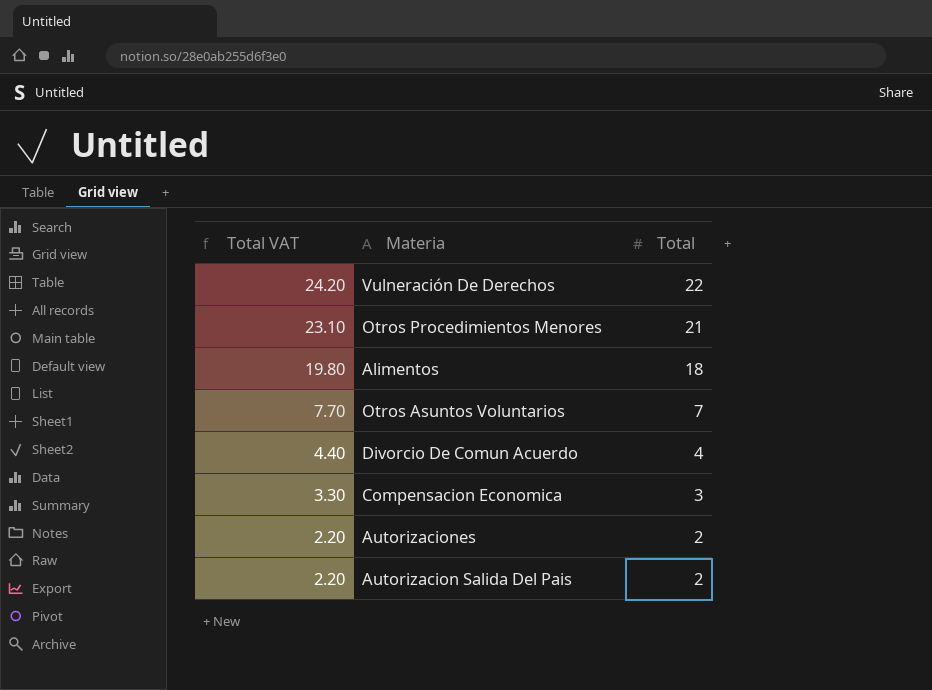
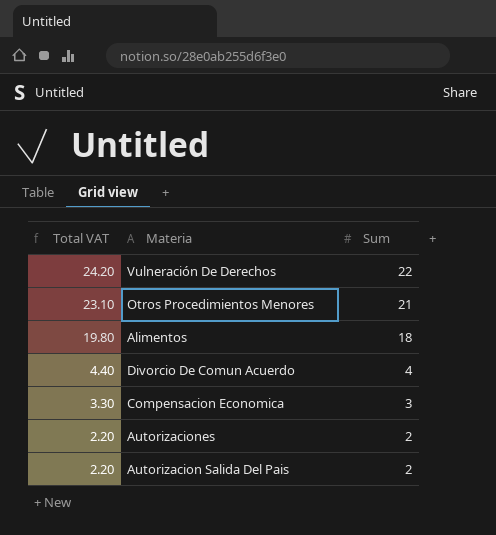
column name: Total -> Sum
row Otros Asuntos Voluntarios: 7.70 | 7 -> none

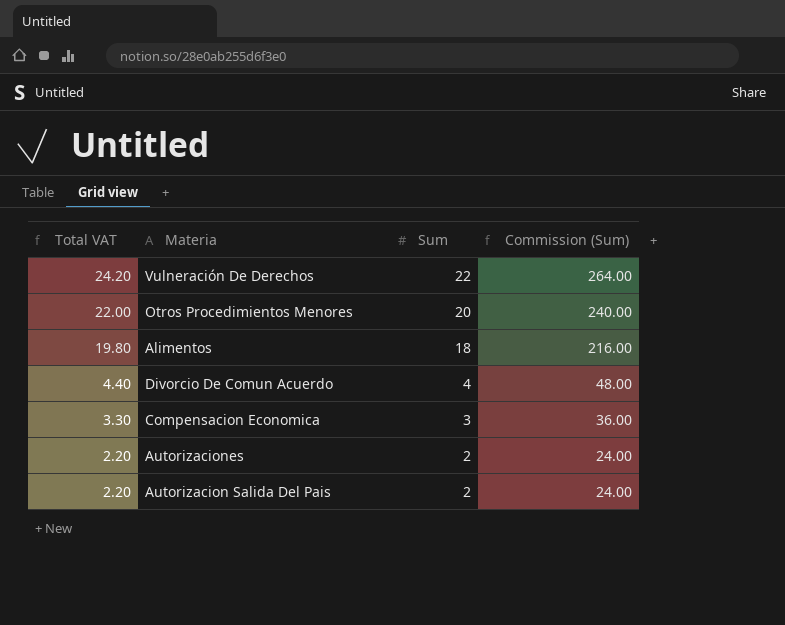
column Commission (Sum) | formula: none -> [Sum] * 12
Otros Procedimientos Menores | Total VAT: 23.10 -> 22.00
Otros Procedimientos Menores | Sum: 21 -> 20

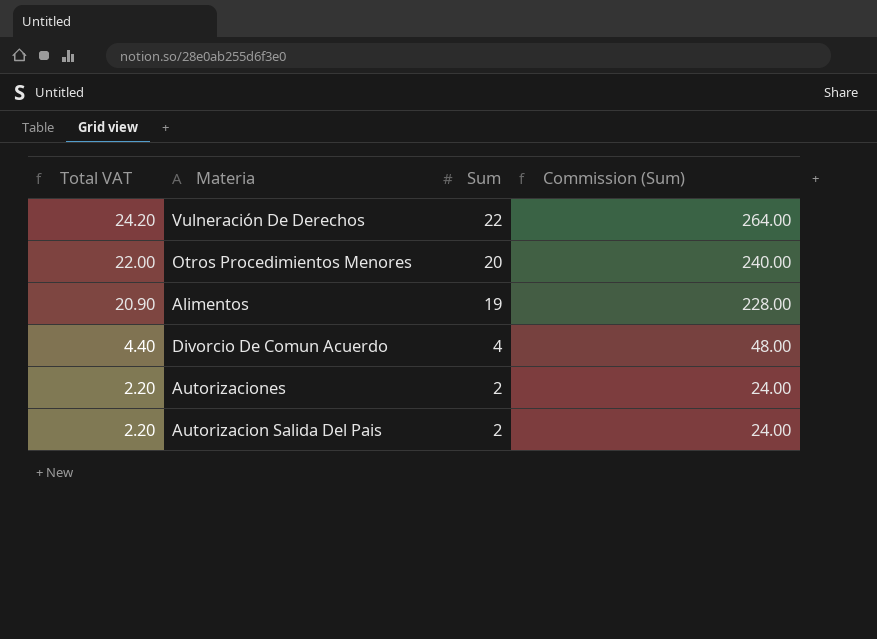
row Compensacion Economica: 3.30 | 3 | 36.00 -> none
Alimentos | Total VAT: 19.80 -> 20.90
Alimentos | Sum: 18 -> 19
Alimentos | Commission (Sum): 216.00 -> 228.00

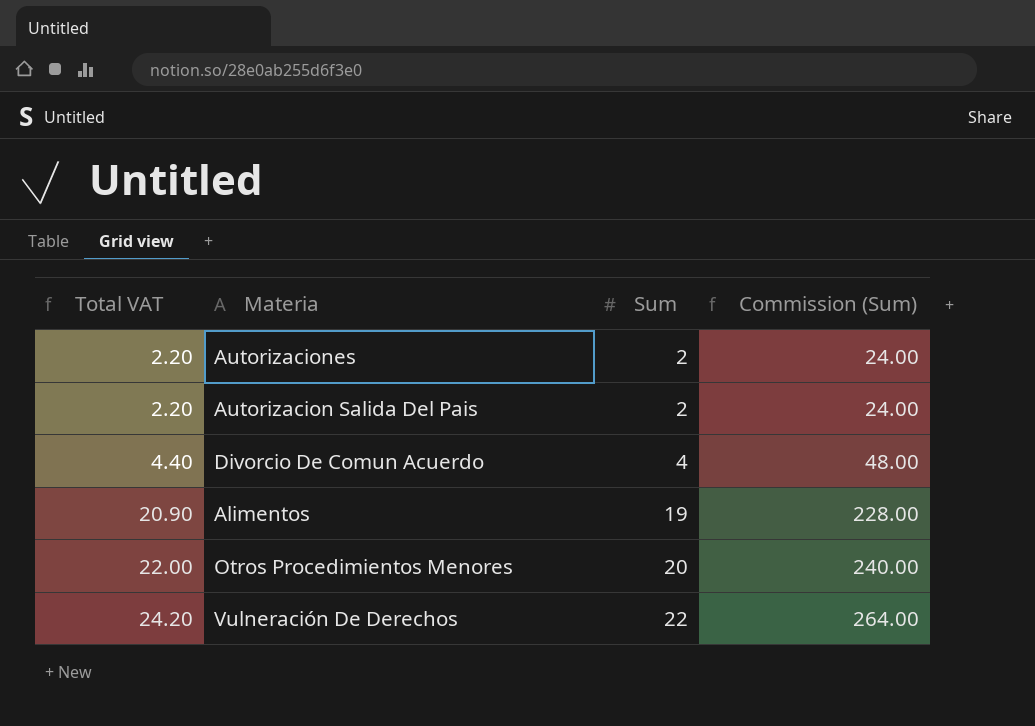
row order: Total VAT descending -> Total VAT ascending

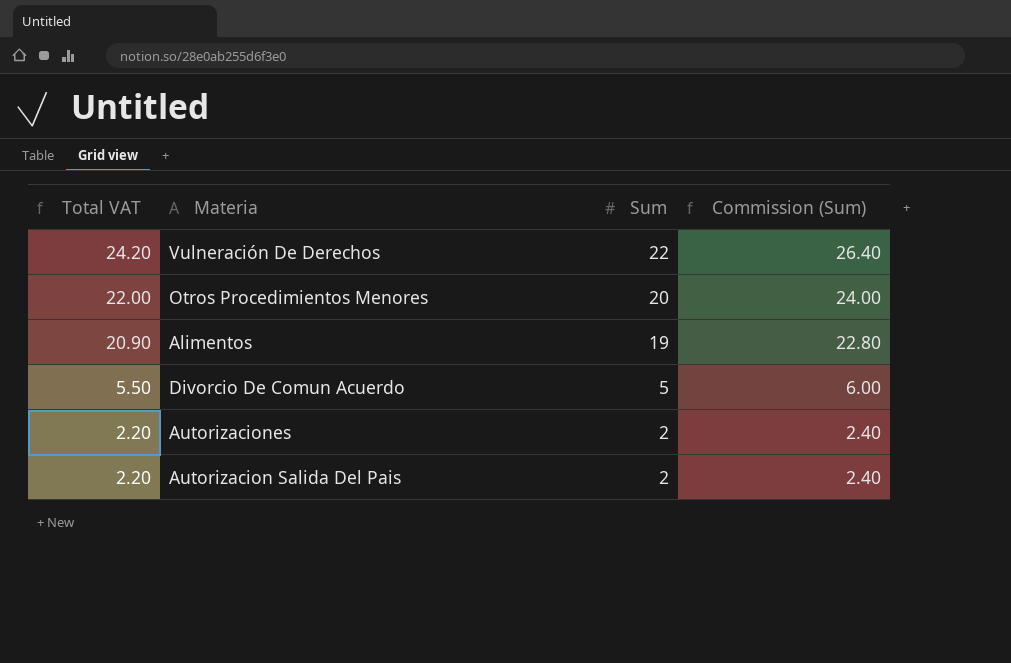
row order: Total VAT ascending -> Total VAT descending
column Commission (Sum) | formula: [Sum] * 12 -> [Sum] * 1.2
Divorcio De Comun Acuerdo | Total VAT: 4.40 -> 5.50
Divorcio De Comun Acuerdo | Sum: 4 -> 5

